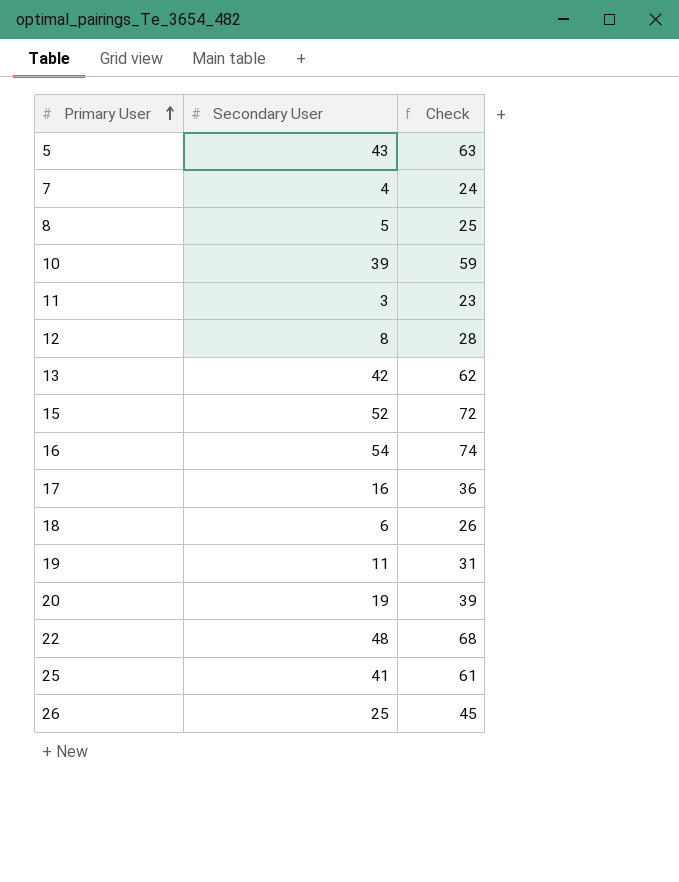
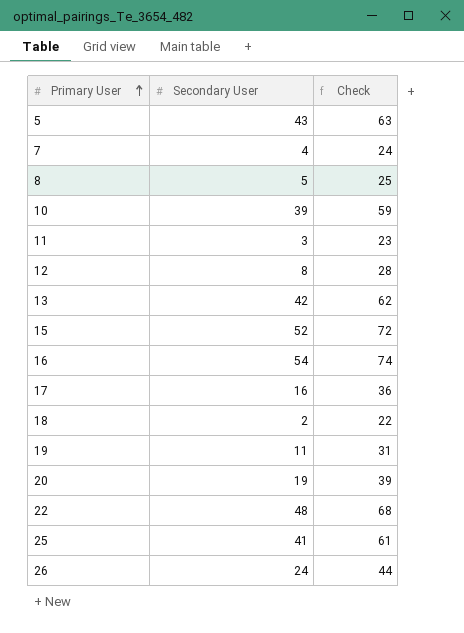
18 | Secondary User: 6 -> 2
18 | Check: 26 -> 22
26 | Secondary User: 25 -> 24
26 | Check: 45 -> 44

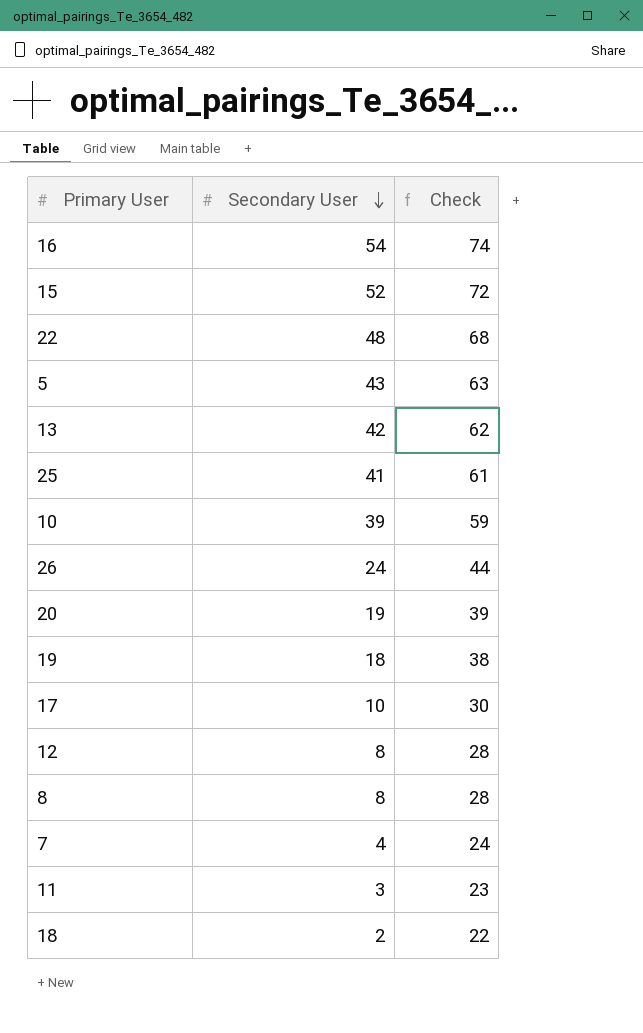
row order: Primary User ascending -> Secondary User descending
19 | Secondary User: 11 -> 18
19 | Check: 31 -> 38
17 | Secondary User: 16 -> 10
17 | Check: 36 -> 30
8 | Secondary User: 5 -> 8
8 | Check: 25 -> 28

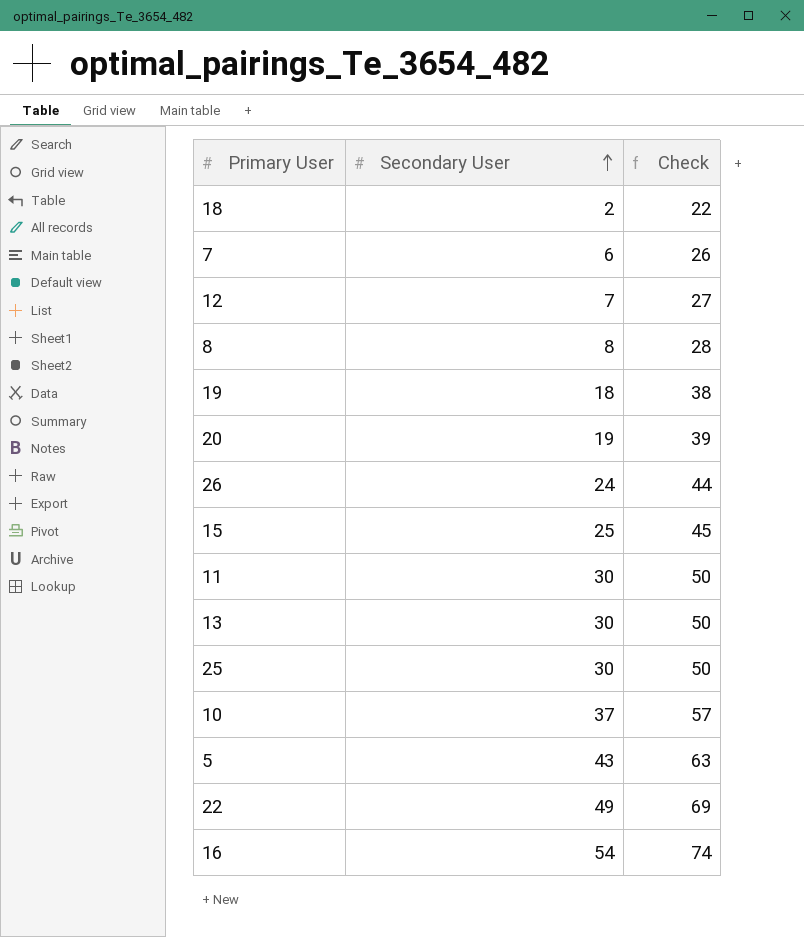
row order: Secondary User descending -> Secondary User ascending
row 17: 10 | 30 -> none
7 | Secondary User: 4 -> 6
7 | Check: 24 -> 26
12 | Secondary User: 8 -> 7
12 | Check: 28 -> 27
15 | Secondary User: 52 -> 25
15 | Check: 72 -> 45
11 | Secondary User: 3 -> 30
11 | Check: 23 -> 50
13 | Secondary User: 42 -> 30
13 | Check: 62 -> 50
25 | Secondary User: 41 -> 30
25 | Check: 61 -> 50
10 | Secondary User: 39 -> 37
10 | Check: 59 -> 57
22 | Secondary User: 48 -> 49
22 | Check: 68 -> 69

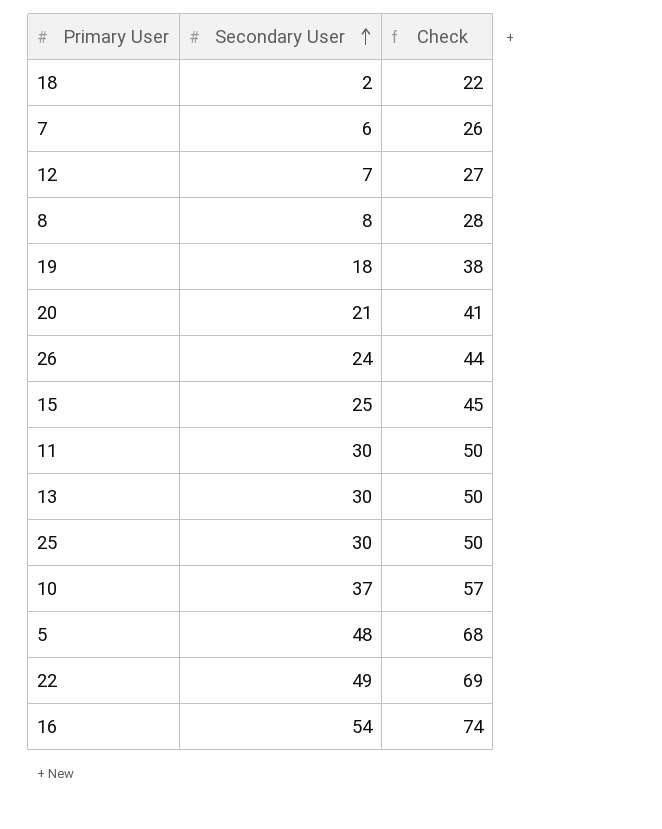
20 | Secondary User: 19 -> 21
20 | Check: 39 -> 41
5 | Secondary User: 43 -> 48
5 | Check: 63 -> 68

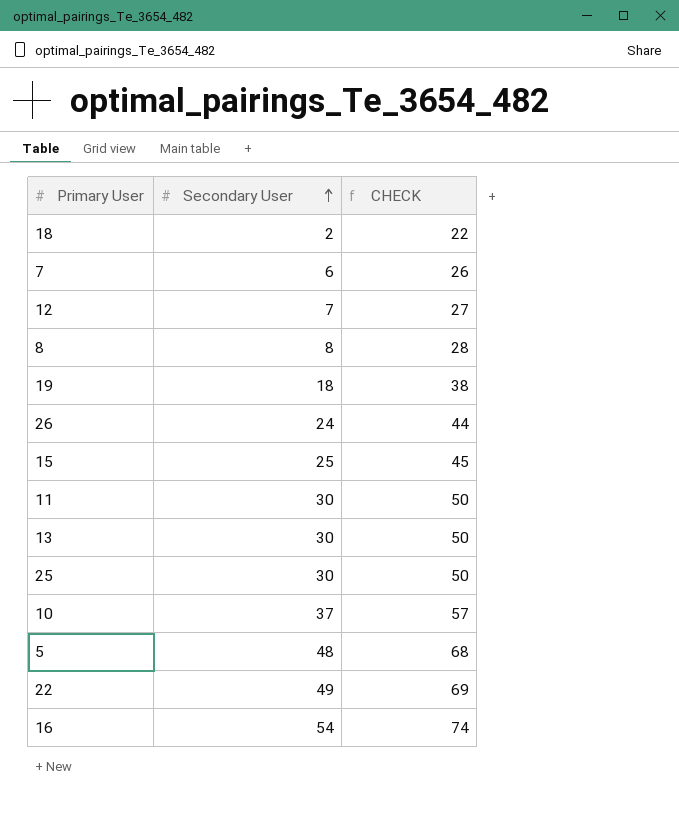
column name: Check -> CHECK
row 20: 21 | 41 -> none

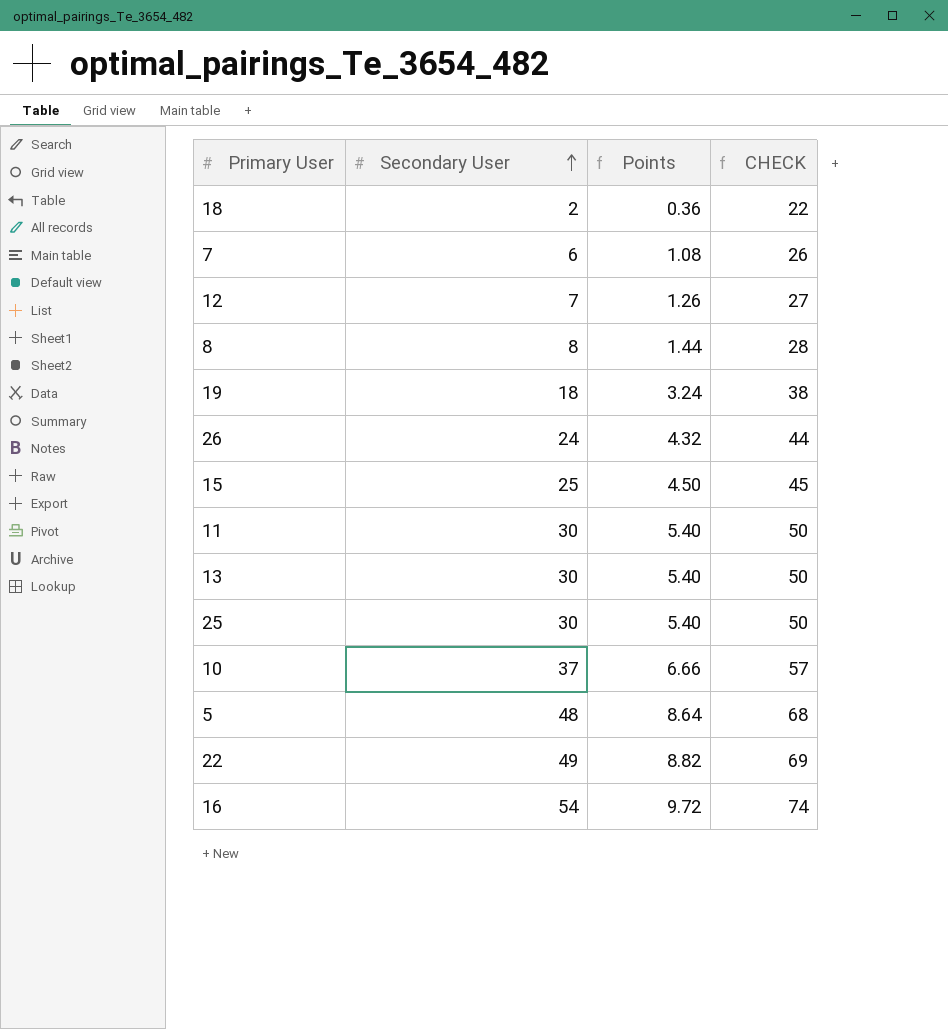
column Points | formula: none -> [Secondary User] * 0.18

